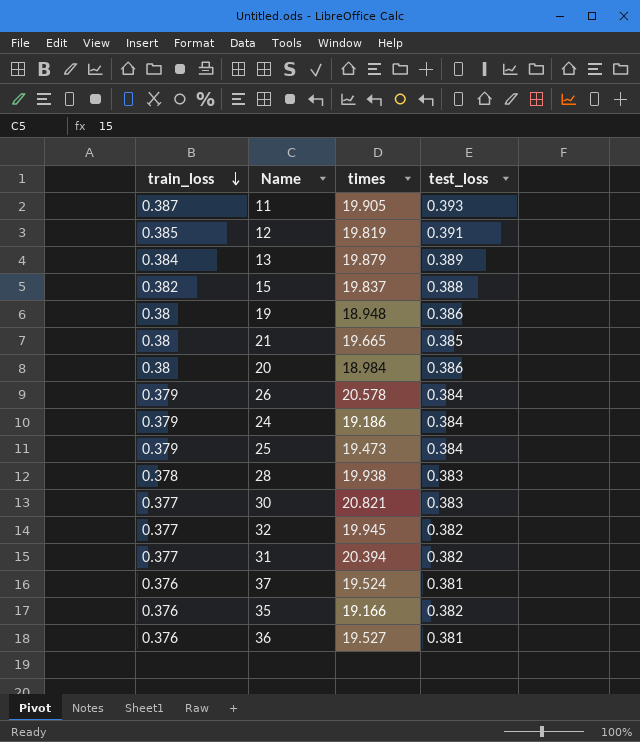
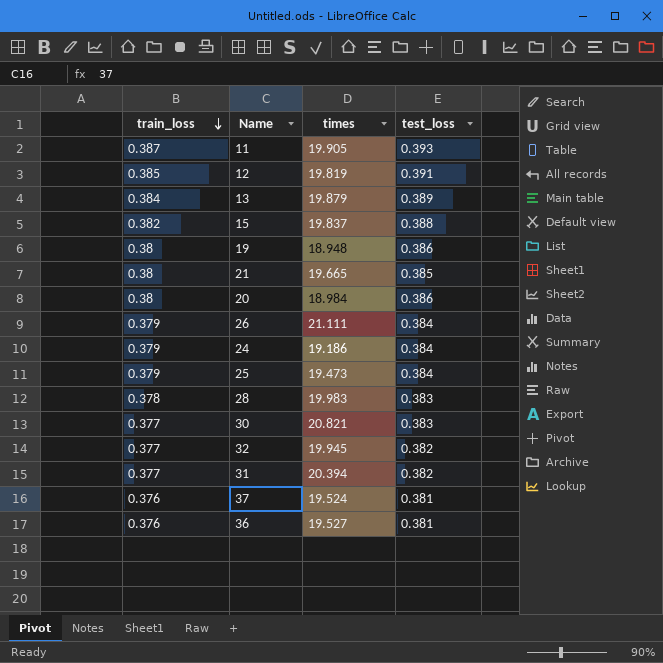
row 35: 0.376 | 19.166 | 0.382 -> none
26 | times: 20.578 -> 21.111
28 | times: 19.938 -> 19.983

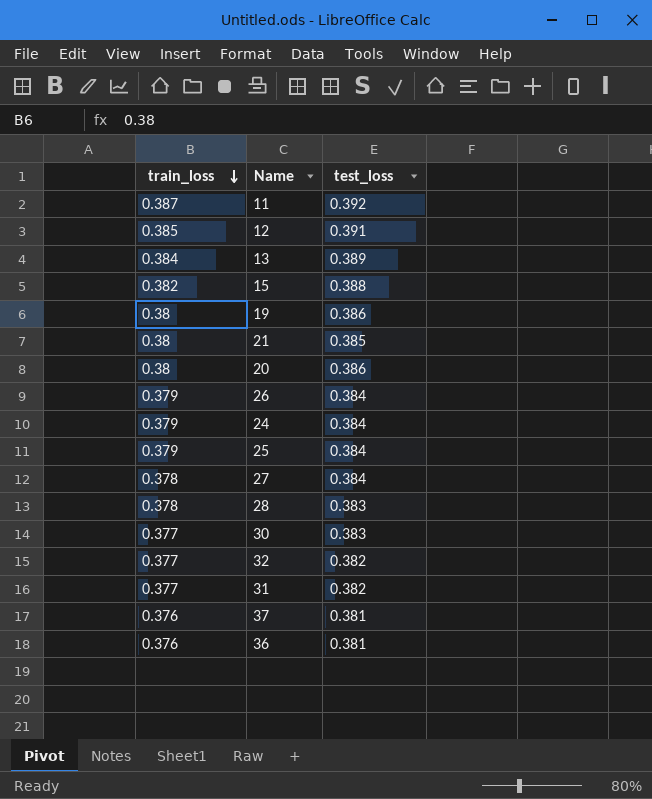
column times | position: 3 -> none
11 | test_loss: 0.393 -> 0.392
row 27: none -> 0.378 | 0.384

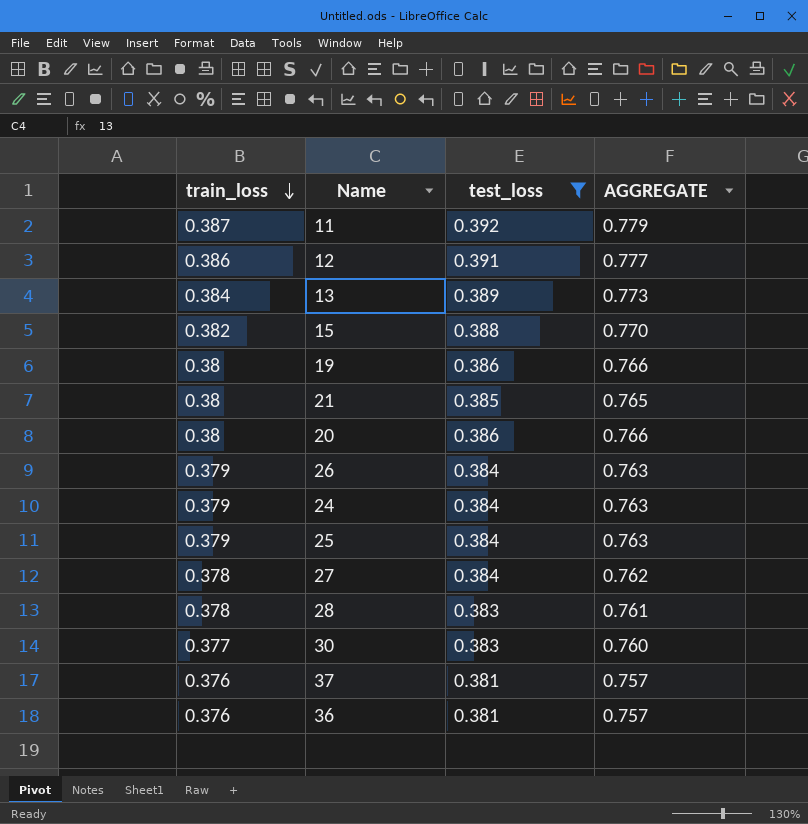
filter: none -> test_loss != 0.382
column AGGREGATE | formula: none -> [train_loss] + [test_loss]
12 | train_loss: 0.385 -> 0.386

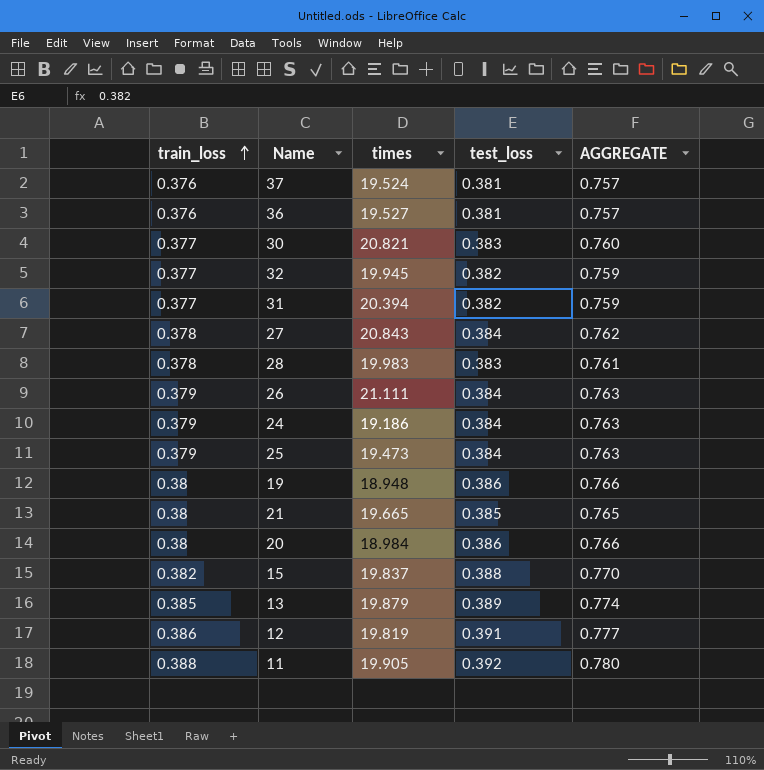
filter: test_loss != 0.382 -> none
row order: train_loss descending -> train_loss ascending
column times | position: none -> 3
13 | train_loss: 0.384 -> 0.385
13 | AGGREGATE: 0.773 -> 0.774
11 | train_loss: 0.387 -> 0.388
11 | AGGREGATE: 0.779 -> 0.780

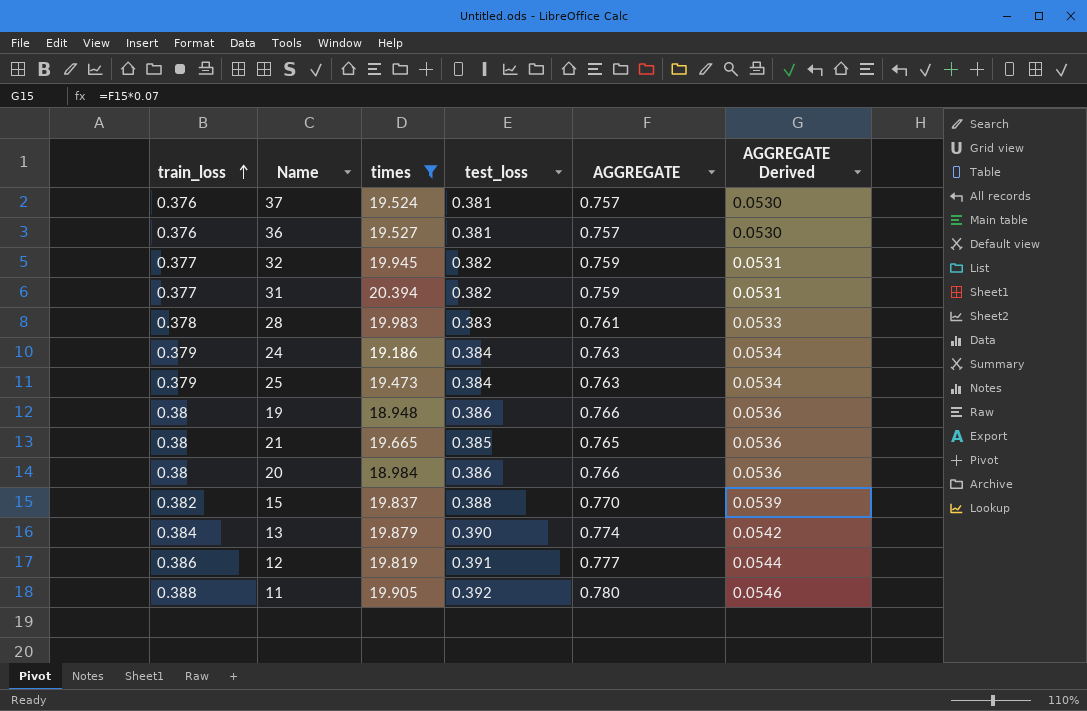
filter: none -> times <= 20.394
column AGGREGATE Derived | formula: none -> [AGGREGATE] * 0.07
13 | train_loss: 0.385 -> 0.384
13 | test_loss: 0.389 -> 0.390

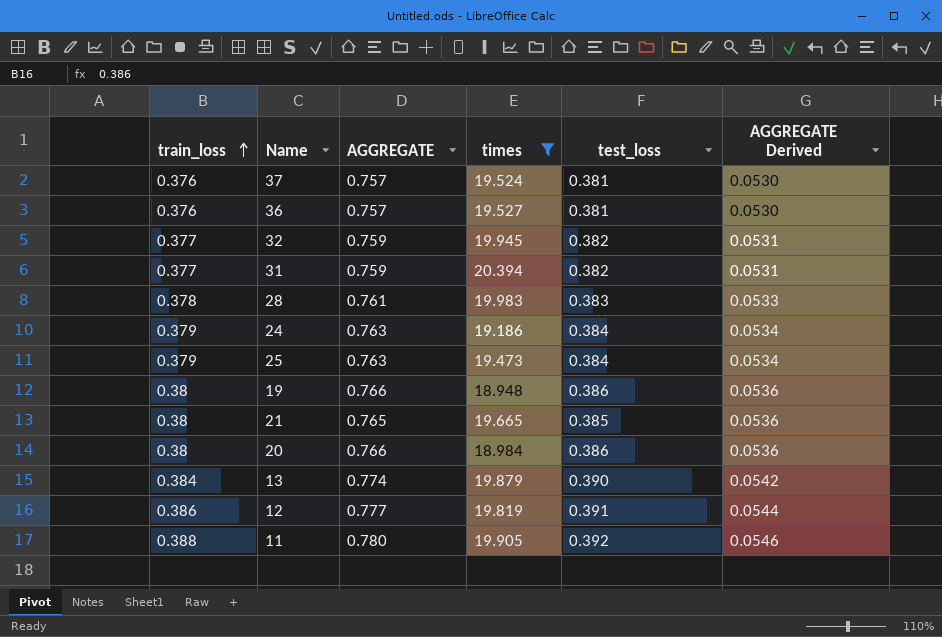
column AGGREGATE | position: 5 -> 3
row 15: 0.382 | 19.837 | 0.388 | 0.770 | 0.0539 -> none

